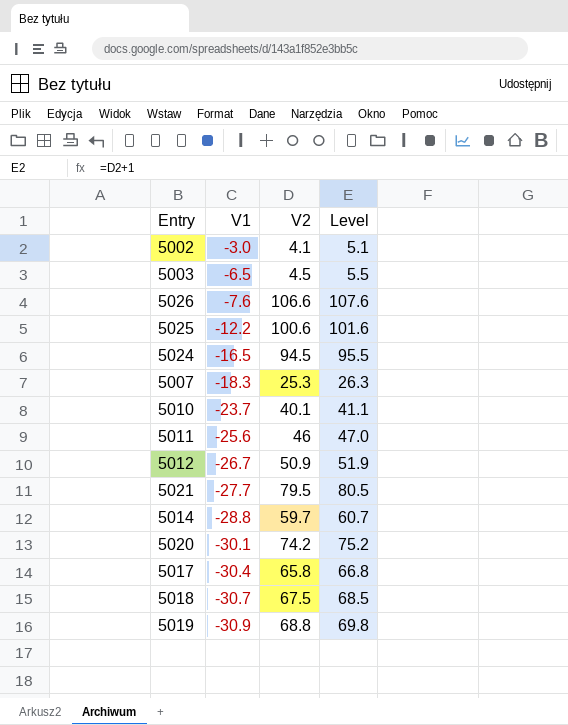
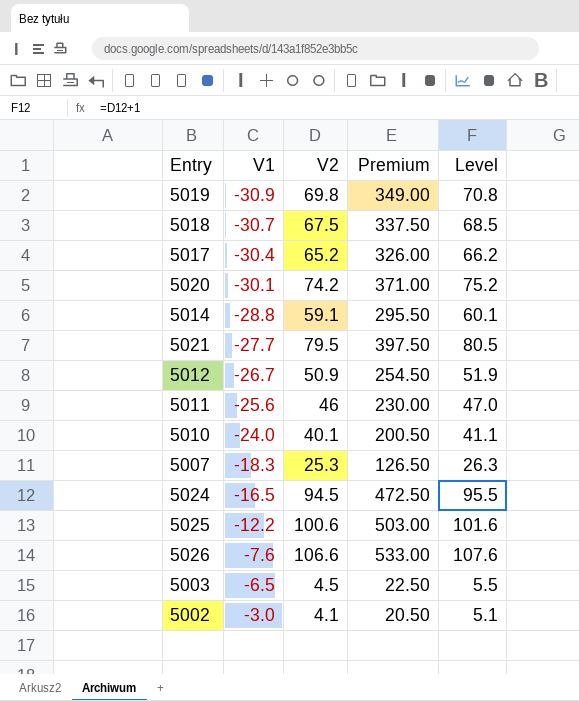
row order: V1 descending -> V1 ascending
column Premium | formula: none -> [V2] * 5
5019 | V2: 68.8 -> 69.8
5019 | Level: 69.8 -> 70.8
5017 | V2: 65.8 -> 65.2
5017 | Level: 66.8 -> 66.2
5014 | V2: 59.7 -> 59.1
5014 | Level: 60.7 -> 60.1
5010 | V1: -23.7 -> -24.0

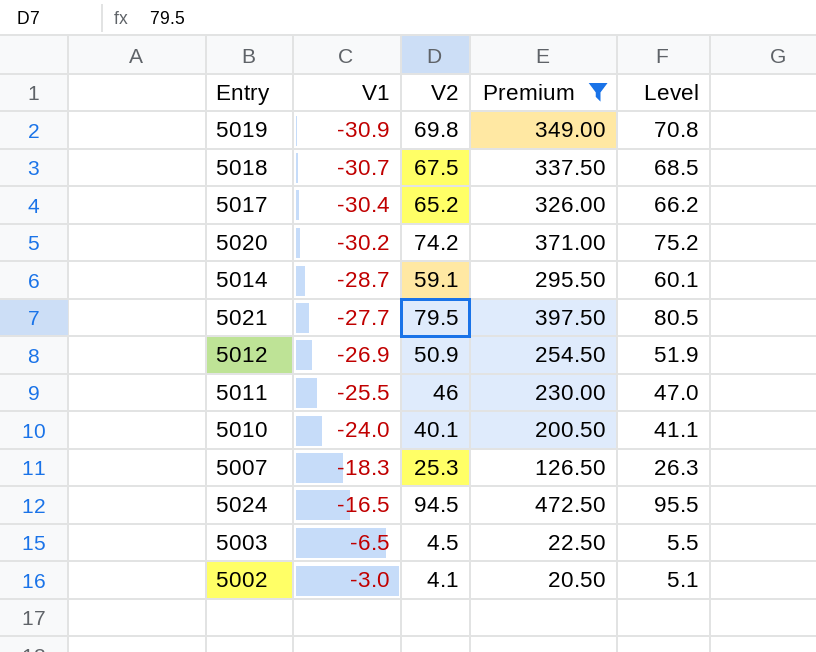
filter: none -> Premium <= 472.50
5020 | V1: -30.1 -> -30.2
5014 | V1: -28.8 -> -28.7
5012 | V1: -26.7 -> -26.9
5011 | V1: -25.6 -> -25.5

